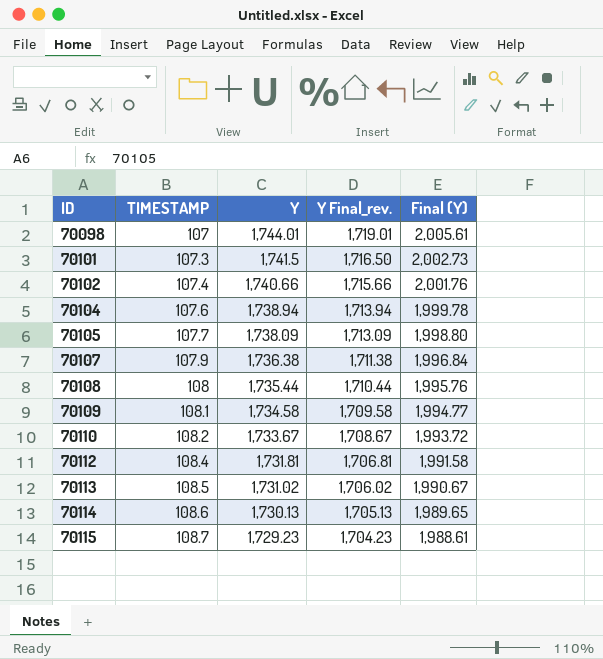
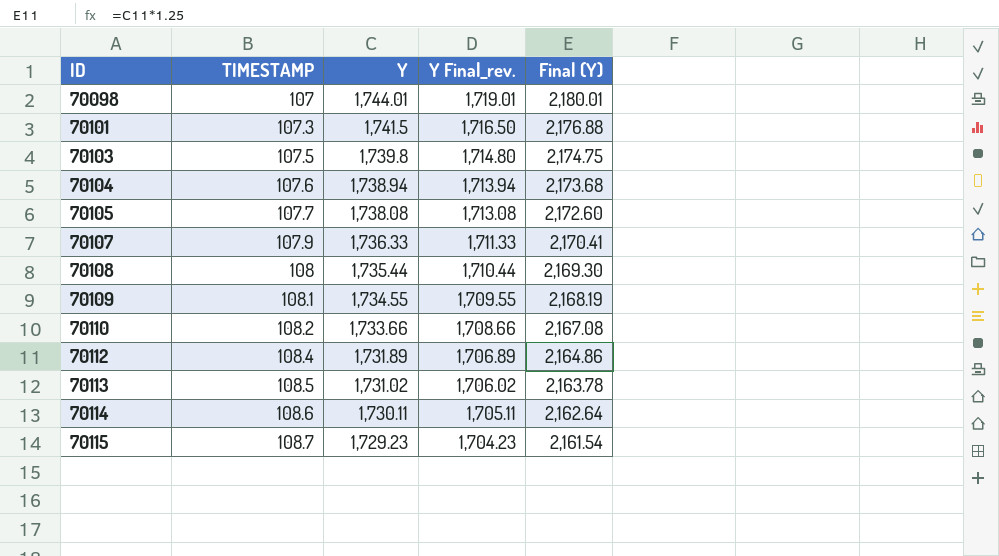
column Final (Y) | formula: [Y] * 1.15 -> [Y] * 1.25
row 70102: 107.4 | 1,740.66 | 1,715.66 | 2,001.76 -> none
row 70103: none -> 107.5 | 1,739.8 | 1,714.80 | 2,174.75
70105 | Y: 1,738.09 -> 1,738.08
70105 | Y Final_rev.: 1,713.09 -> 1,713.08
70107 | Y: 1,736.38 -> 1,736.33
70107 | Y Final_rev.: 1,711.38 -> 1,711.33
70109 | Y: 1,734.58 -> 1,734.55
70109 | Y Final_rev.: 1,709.58 -> 1,709.55
70110 | Y: 1,733.67 -> 1,733.66
70110 | Y Final_rev.: 1,708.67 -> 1,708.66
70112 | Y: 1,731.81 -> 1,731.89
70112 | Y Final_rev.: 1,706.81 -> 1,706.89
70114 | Y: 1,730.13 -> 1,730.11
70114 | Y Final_rev.: 1,705.13 -> 1,705.11

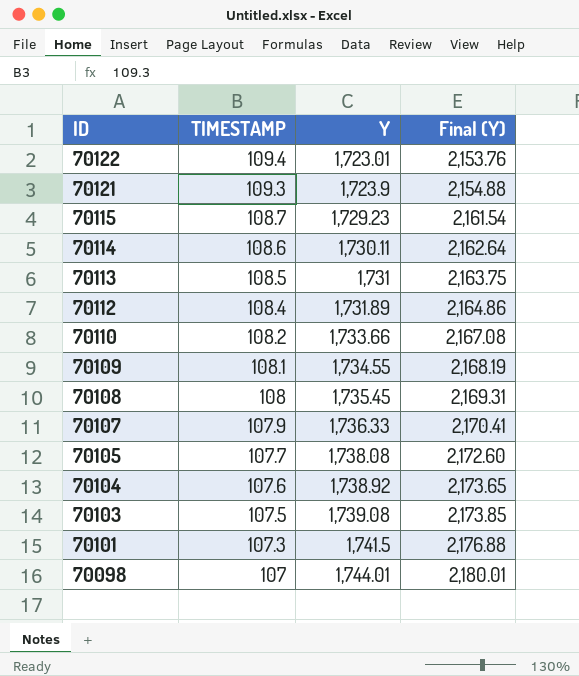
row order: ID ascending -> ID descending
column Y Final_rev. | formula: [Y] - 25 -> none
row 70122: none -> 109.4 | 1,723.01 | 2,153.76
row 70121: none -> 109.3 | 1,723.9 | 2,154.88
70113 | Y: 1,731.02 -> 1,731
70113 | Final (Y): 2,163.78 -> 2,163.75
70108 | Y: 1,735.44 -> 1,735.45
70108 | Final (Y): 2,169.30 -> 2,169.31
70104 | Y: 1,738.94 -> 1,738.92
70104 | Final (Y): 2,173.68 -> 2,173.65
70103 | Y: 1,739.8 -> 1,739.08
70103 | Final (Y): 2,174.75 -> 2,173.85

